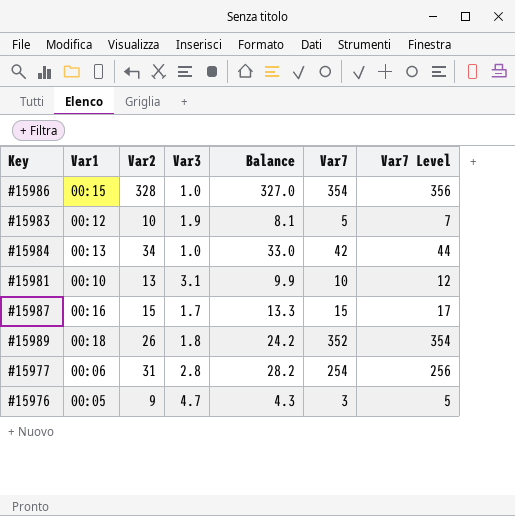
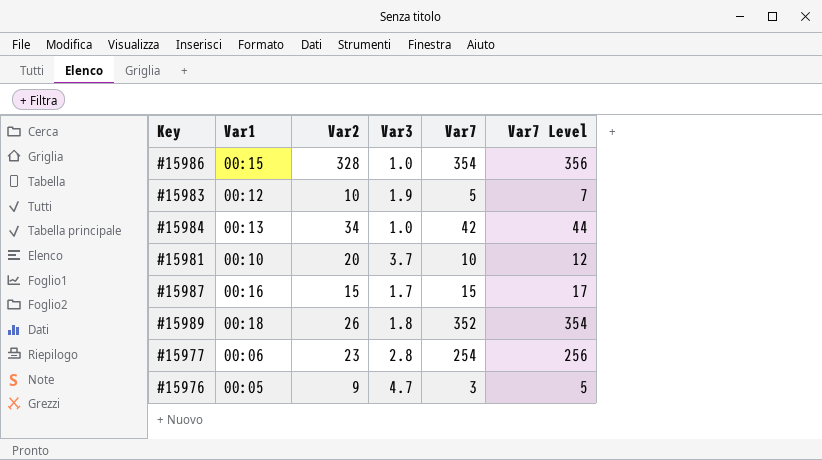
column Balance | formula: [Var2] - [Var3] -> none
#15981 | Var2: 13 -> 20
#15981 | Var3: 3.1 -> 3.7
#15977 | Var2: 31 -> 23

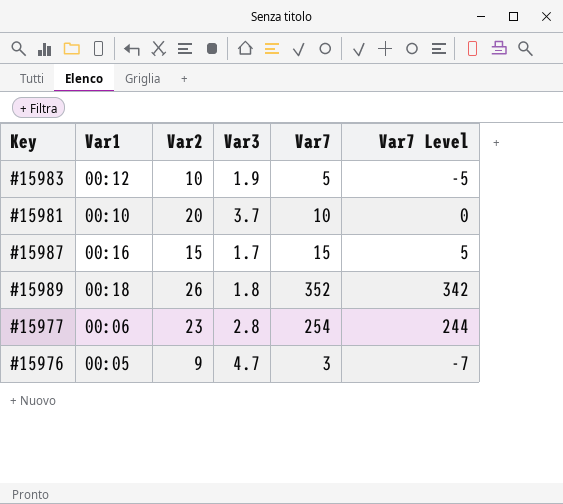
column Var7 Level | formula: [Var7] + 2 -> [Var7] - 10
row #15986: 00:15 | 328 | 1.0 | 354 | 356 -> none
row #15984: 00:13 | 34 | 1.0 | 42 | 44 -> none

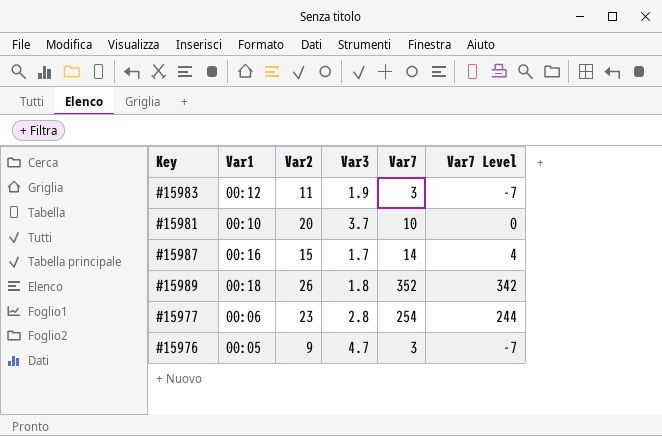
#15983 | Var2: 10 -> 11
#15983 | Var7: 5 -> 3
#15983 | Var7 Level: -5 -> -7
#15987 | Var7: 15 -> 14
#15987 | Var7 Level: 5 -> 4

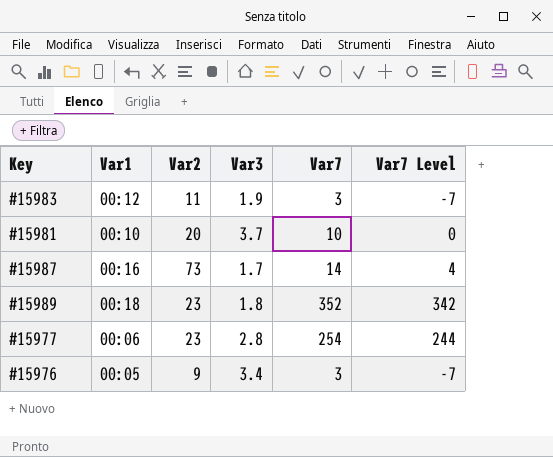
#15987 | Var2: 15 -> 73
#15989 | Var2: 26 -> 23
#15976 | Var3: 4.7 -> 3.4

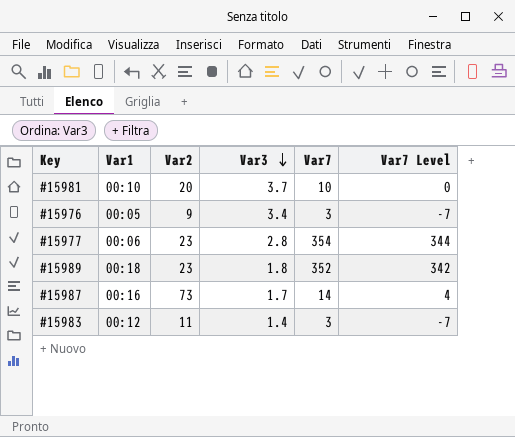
row order: none -> Var3 descending
#15977 | Var7: 254 -> 354
#15977 | Var7 Level: 244 -> 344
#15983 | Var3: 1.9 -> 1.4

